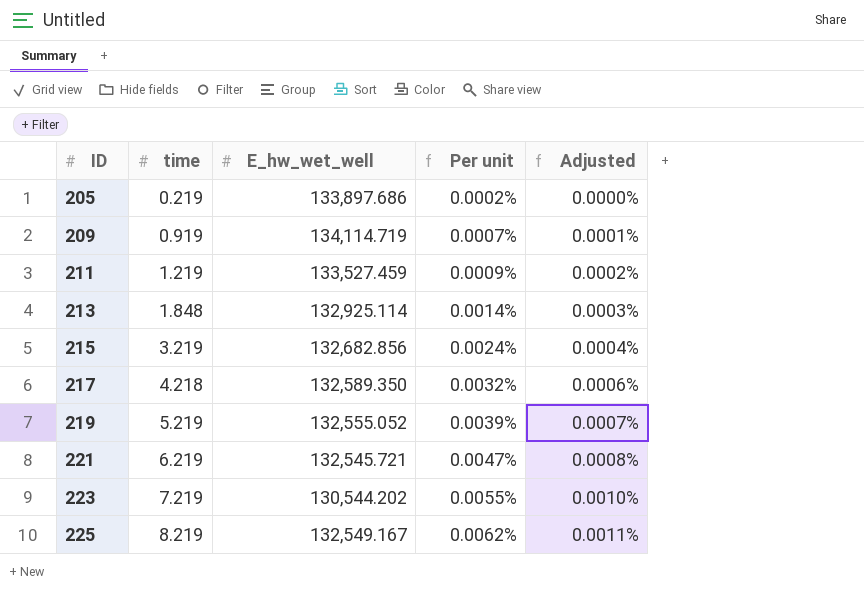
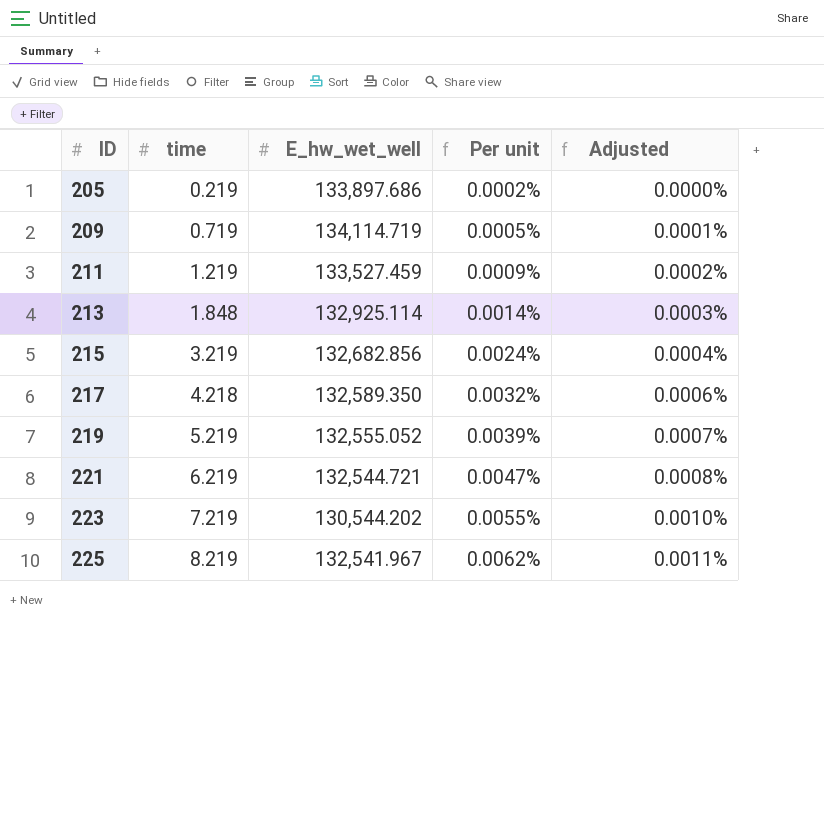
209 | time: 0.919 -> 0.719
209 | Per unit: 0.0007% -> 0.0005%
221 | E_hw_wet_well: 132,545.721 -> 132,544.721
225 | E_hw_wet_well: 132,549.167 -> 132,541.967

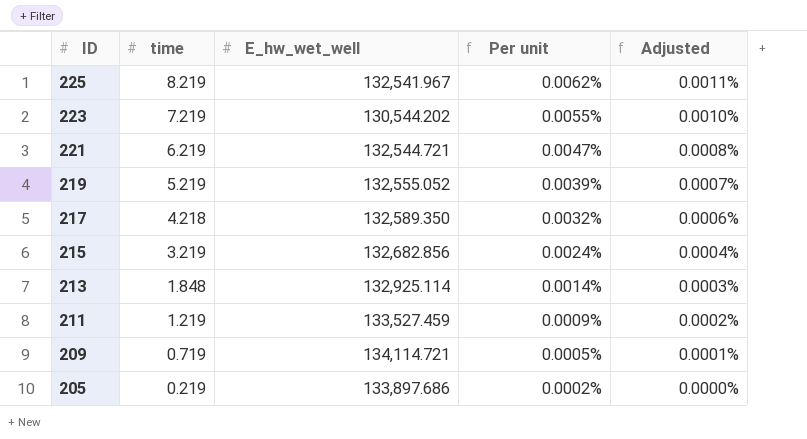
row order: ID ascending -> ID descending
209 | E_hw_wet_well: 134,114.719 -> 134,114.721

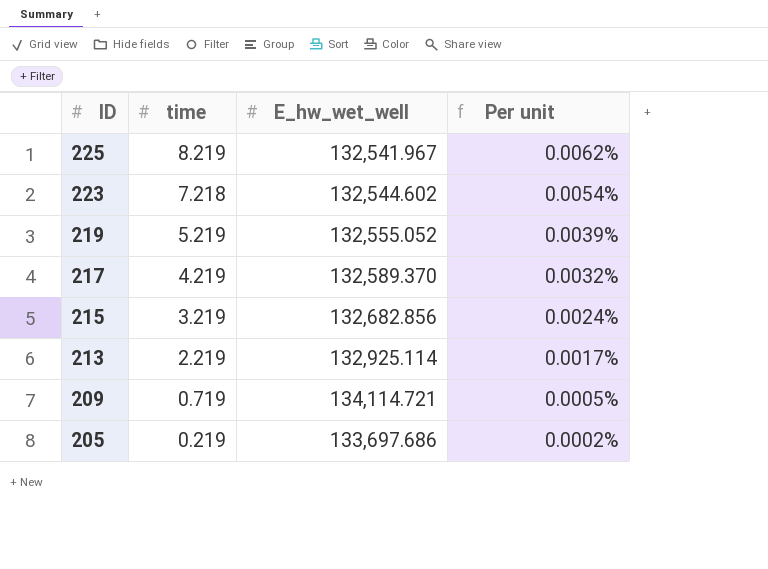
column Adjusted | formula: [Per unit] * 0.18 -> none
row 221: 6.219 | 132,544.721 | 0.0047% | 0.0008% -> none
row 211: 1.219 | 133,527.459 | 0.0009% | 0.0002% -> none
223 | time: 7.219 -> 7.218
223 | E_hw_wet_well: 130,544.202 -> 132,544.602
223 | Per unit: 0.0055% -> 0.0054%
217 | time: 4.218 -> 4.219
217 | E_hw_wet_well: 132,589.350 -> 132,589.370
213 | time: 1.848 -> 2.219
213 | Per unit: 0.0014% -> 0.0017%
205 | E_hw_wet_well: 133,897.686 -> 133,697.686

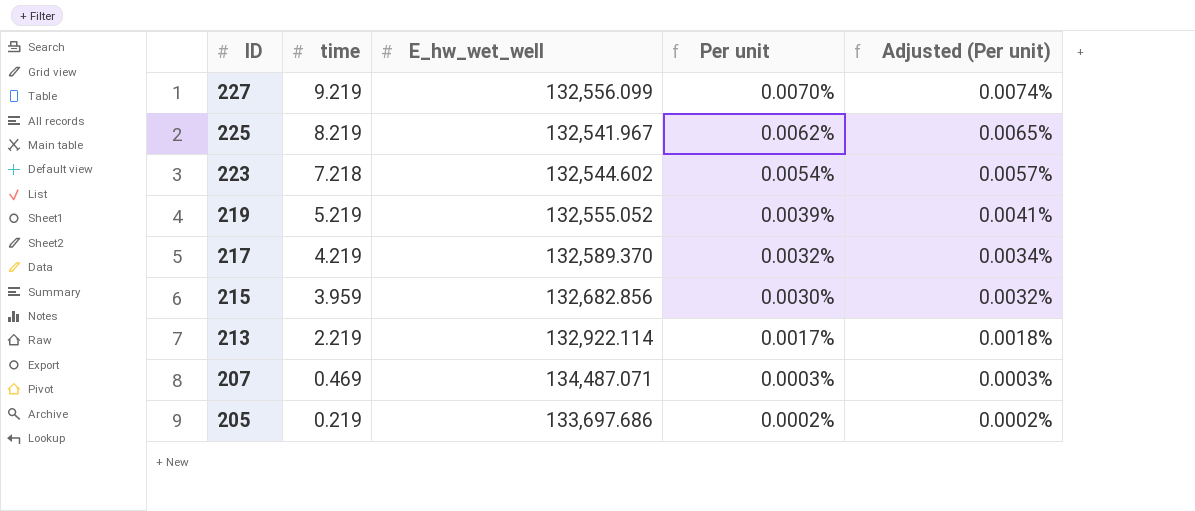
column Adjusted (Per unit) | formula: none -> [Per unit] * 1.05
row 209: 0.719 | 134,114.721 | 0.0005% -> none
row 227: none -> 9.219 | 132,556.099 | 0.0070% | 0.0074%
215 | time: 3.219 -> 3.959
215 | Per unit: 0.0024% -> 0.0030%
213 | E_hw_wet_well: 132,925.114 -> 132,922.114
row 207: none -> 0.469 | 134,487.071 | 0.0003% | 0.0003%

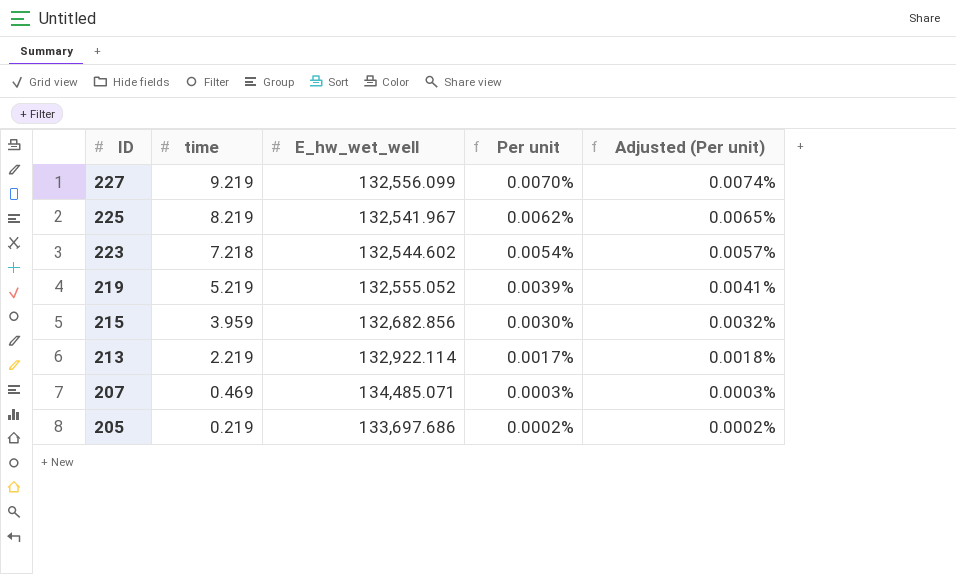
row 217: 4.219 | 132,589.370 | 0.0032% | 0.0034% -> none
207 | E_hw_wet_well: 134,487.071 -> 134,485.071

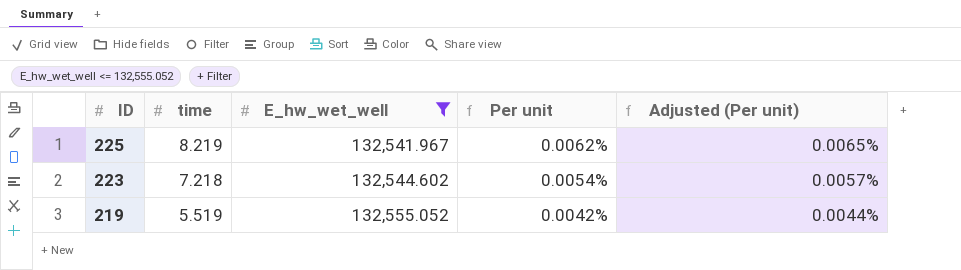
filter: none -> E_hw_wet_well <= 132,555.052
219 | time: 5.219 -> 5.519
219 | Per unit: 0.0039% -> 0.0042%
219 | Adjusted (Per unit): 0.0041% -> 0.0044%

